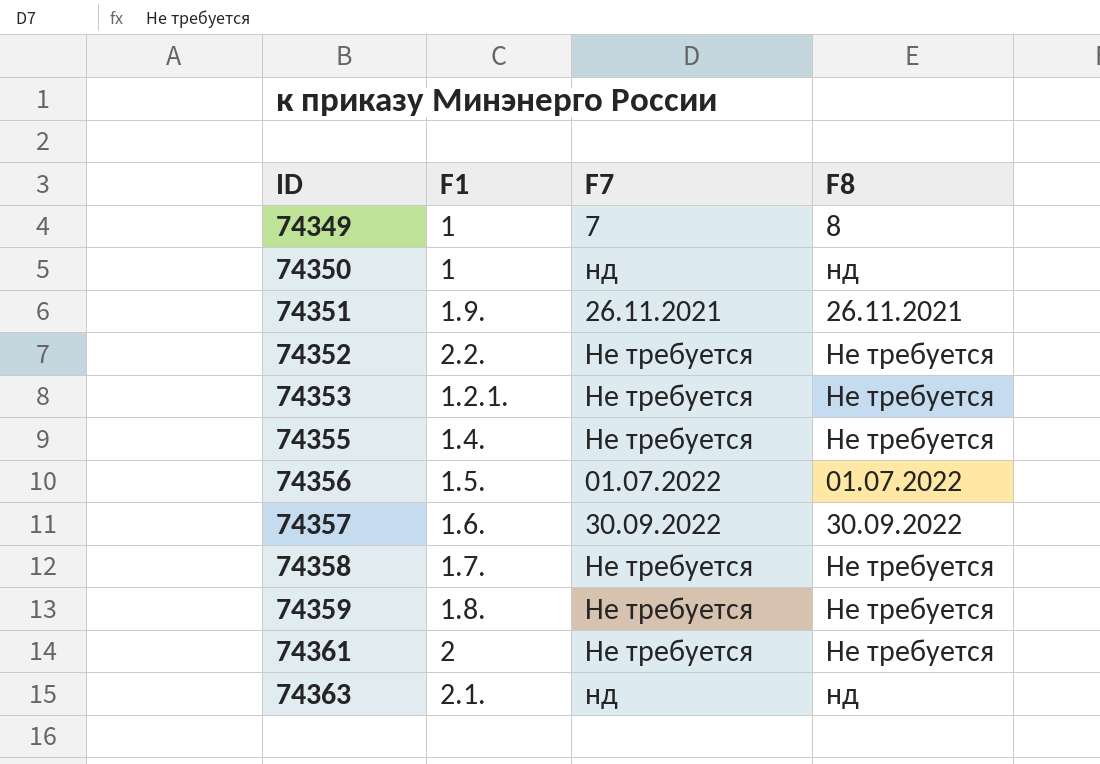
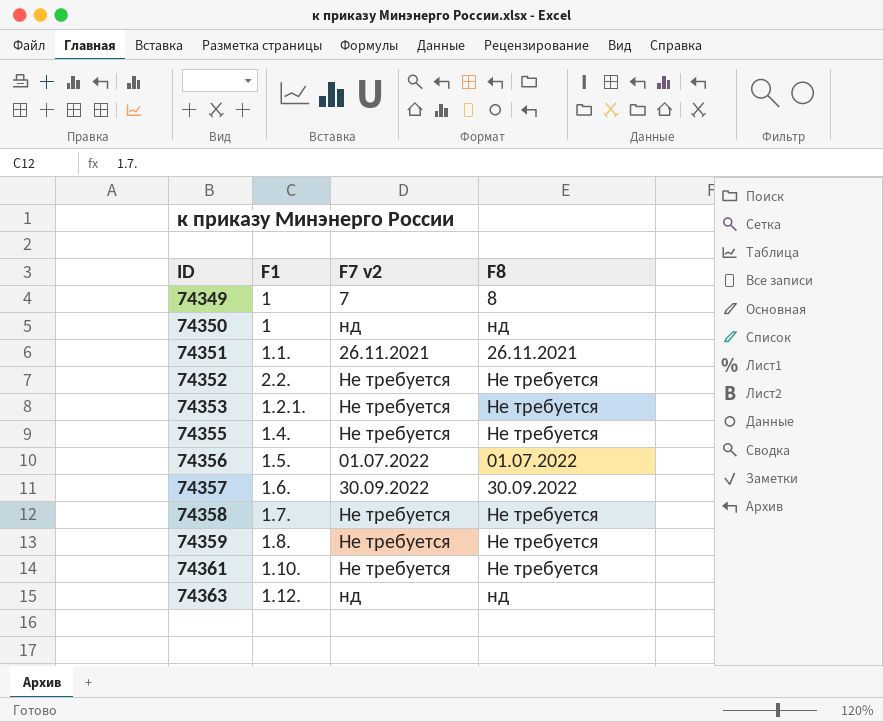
column name: F7 -> F7 v2
74351 | F1: 1.9. -> 1.1.
74361 | F1: 2 -> 1.10.
74363 | F1: 2.1. -> 1.12.

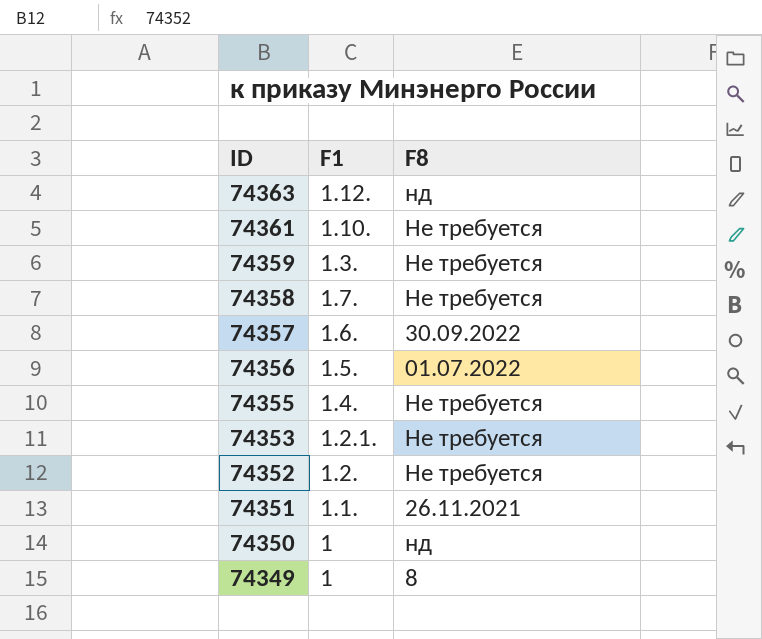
row order: ID ascending -> ID descending
column F7 v2 | position: 3 -> none
74359 | F1: 1.8. -> 1.3.
74352 | F1: 2.2. -> 1.2.

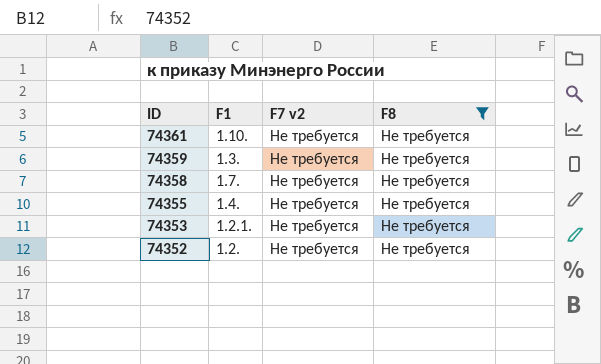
filter: none -> F8 = Не требуется
column F7 v2 | position: none -> 3

